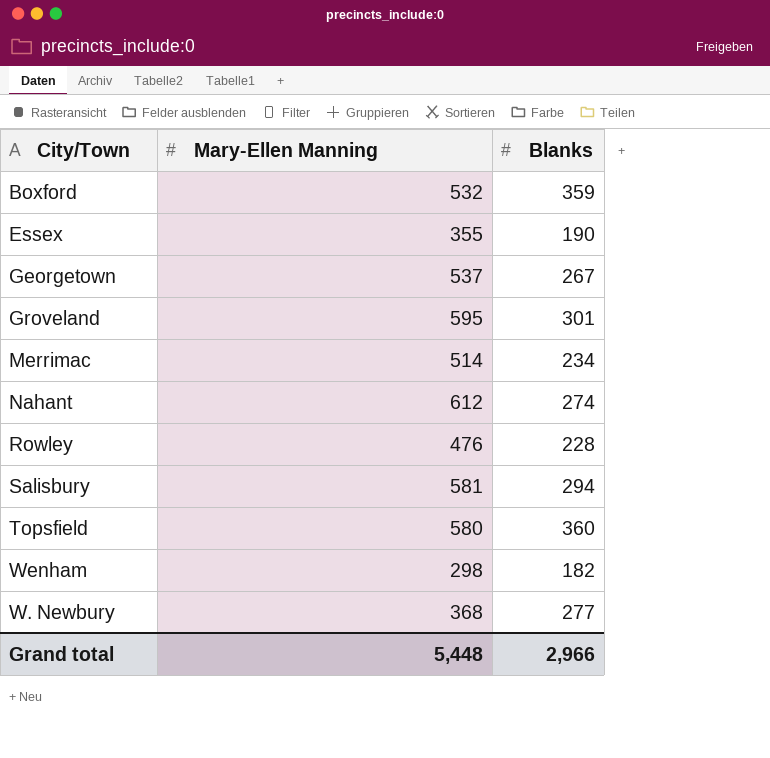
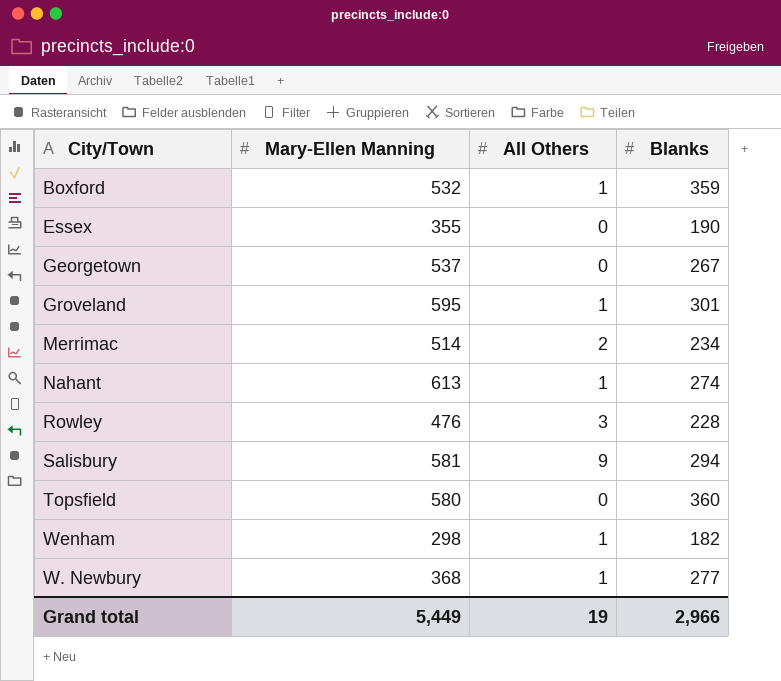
column All Others | position: none -> 3
Nahant | Mary-Ellen Manning: 612 -> 613
Grand total | Mary-Ellen Manning: 5,448 -> 5,449

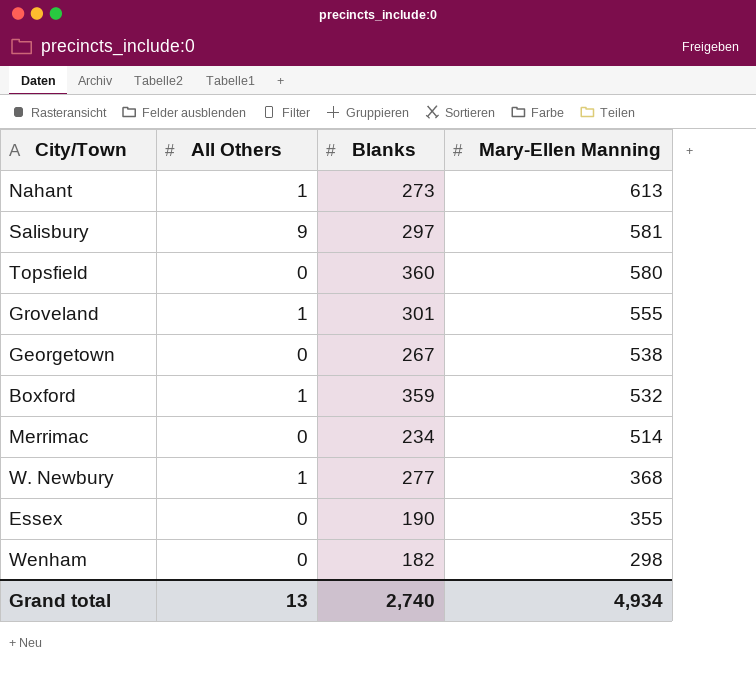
row order: none -> Mary-Ellen Manning descending
column Mary-Ellen Manning | position: 2 -> 4
row Rowley: 476 | 3 | 228 -> none
Nahant | Blanks: 274 -> 273
Salisbury | Blanks: 294 -> 297
Groveland | Mary-Ellen Manning: 595 -> 555
Georgetown | Mary-Ellen Manning: 537 -> 538
Merrimac | All Others: 2 -> 0
Wenham | All Others: 1 -> 0
Grand total | All Others: 19 -> 13
Grand total | Blanks: 2,966 -> 2,740
Grand total | Mary-Ellen Manning: 5,449 -> 4,934

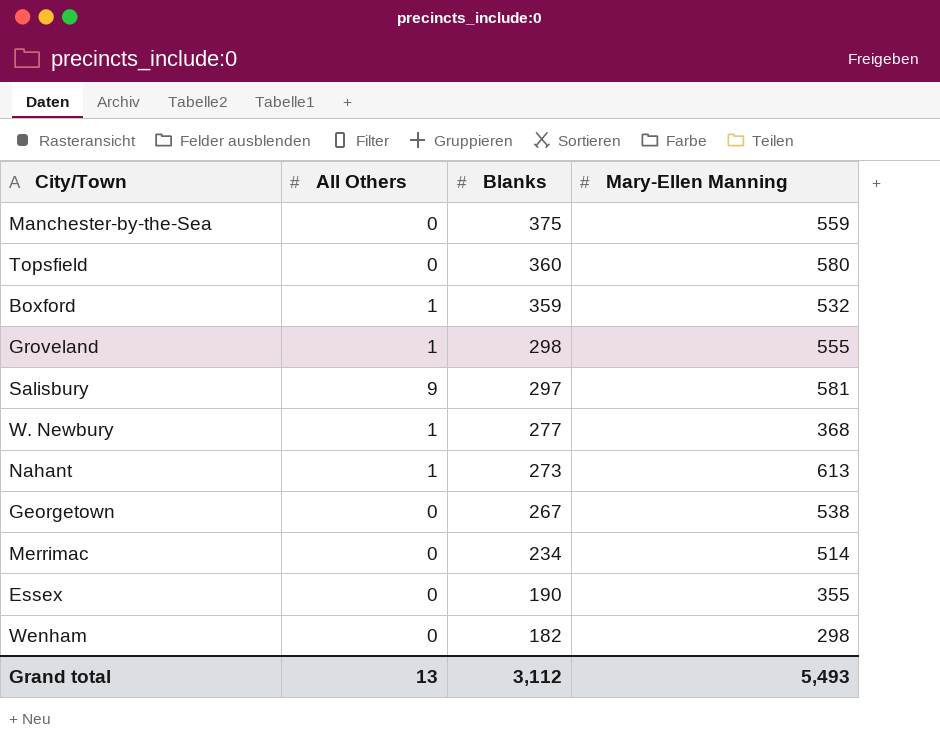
row order: Mary-Ellen Manning descending -> Blanks descending
row Manchester-by-the-Sea: none -> 0 | 375 | 559
Groveland | Blanks: 301 -> 298
Grand total | Blanks: 2,740 -> 3,112
Grand total | Mary-Ellen Manning: 4,934 -> 5,493

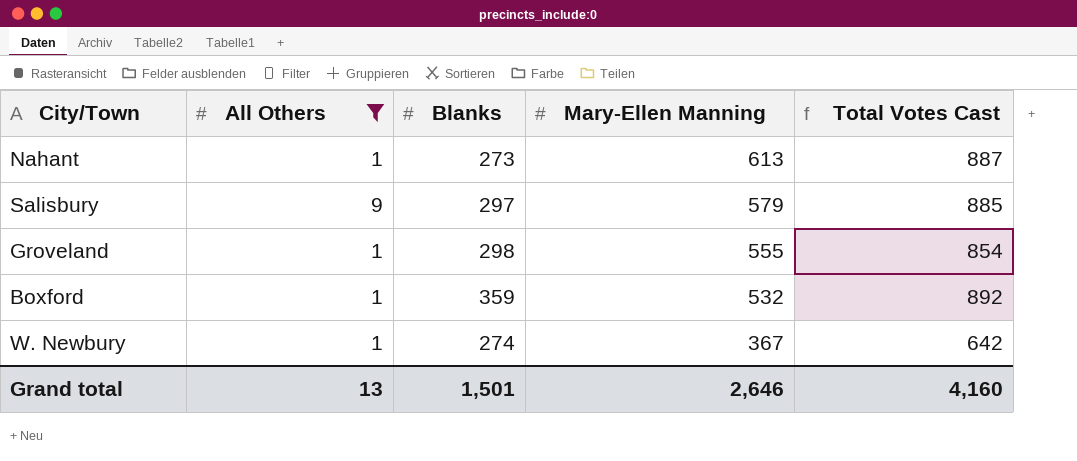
filter: none -> All Others != 0
row order: Blanks descending -> Mary-Ellen Manning descending
column Total Votes Cast | formula: none -> [All Others] + [Blanks] + [Mary-Ellen Manning]
Salisbury | Mary-Ellen Manning: 581 -> 579
W. Newbury | Blanks: 277 -> 274
W. Newbury | Mary-Ellen Manning: 368 -> 367
Grand total | Blanks: 3,112 -> 1,501
Grand total | Mary-Ellen Manning: 5,493 -> 2,646

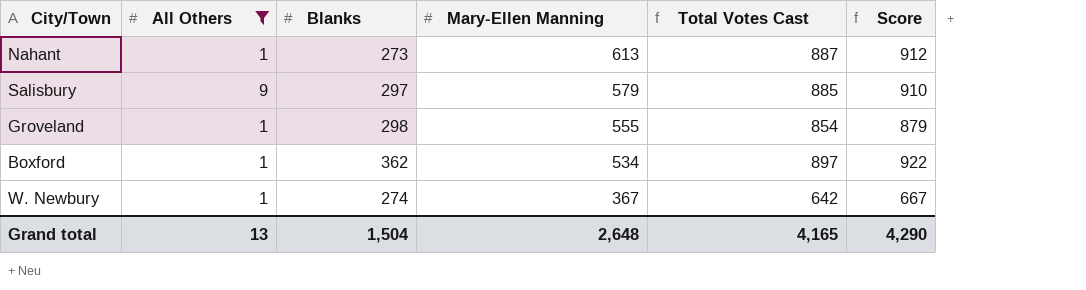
column Score | formula: none -> [Total Votes Cast] + 25
Boxford | Blanks: 359 -> 362
Boxford | Mary-Ellen Manning: 532 -> 534
Boxford | Total Votes Cast: 892 -> 897
Grand total | Blanks: 1,501 -> 1,504
Grand total | Mary-Ellen Manning: 2,646 -> 2,648
Grand total | Total Votes Cast: 4,160 -> 4,165

